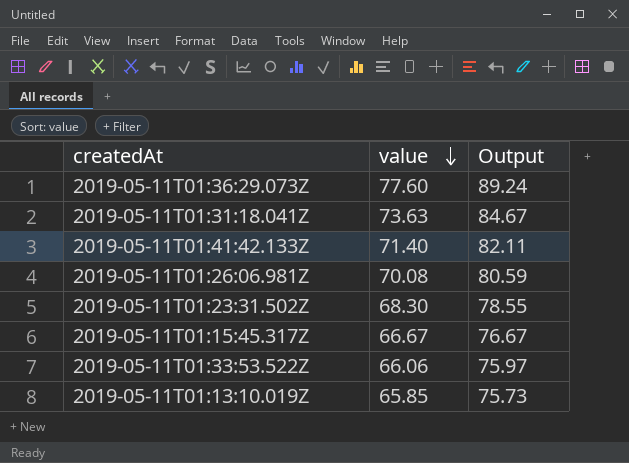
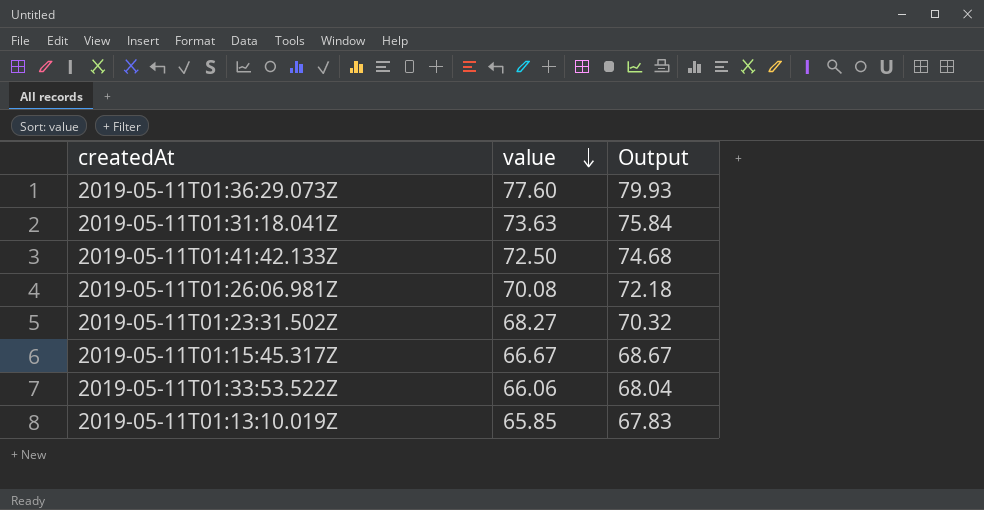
column Output | formula: [value] * 1.15 -> [value] * 1.03
2019-05-11T01:41:42.133Z | value: 71.40 -> 72.50
2019-05-11T01:23:31.502Z | value: 68.30 -> 68.27

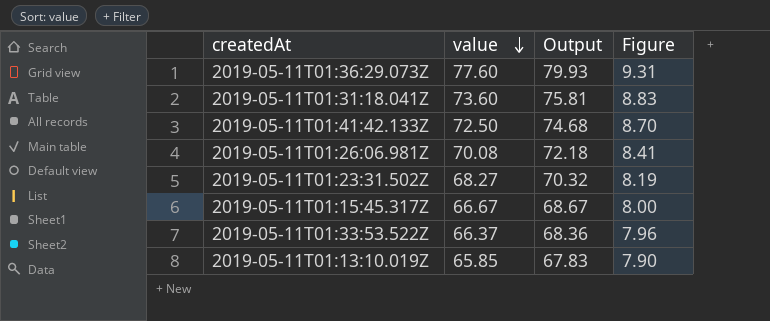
column Figure | formula: none -> [value] * 0.12
2019-05-11T01:31:18.041Z | value: 73.63 -> 73.60
2019-05-11T01:31:18.041Z | Output: 75.84 -> 75.81
2019-05-11T01:33:53.522Z | value: 66.06 -> 66.37
2019-05-11T01:33:53.522Z | Output: 68.04 -> 68.36

